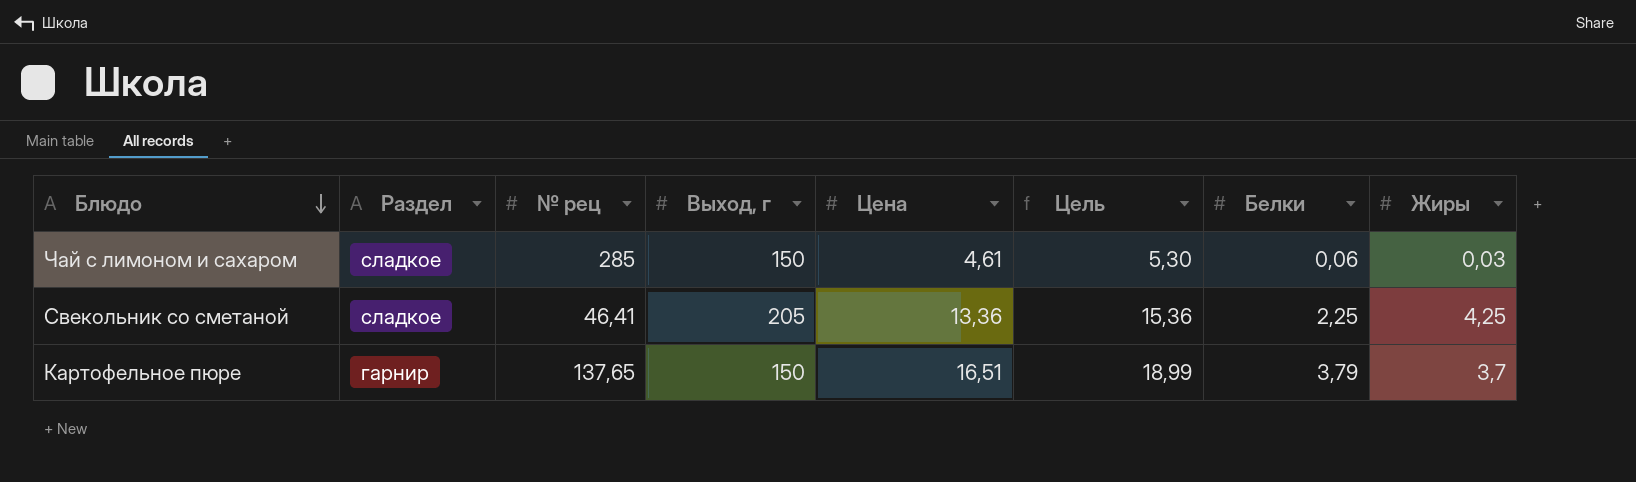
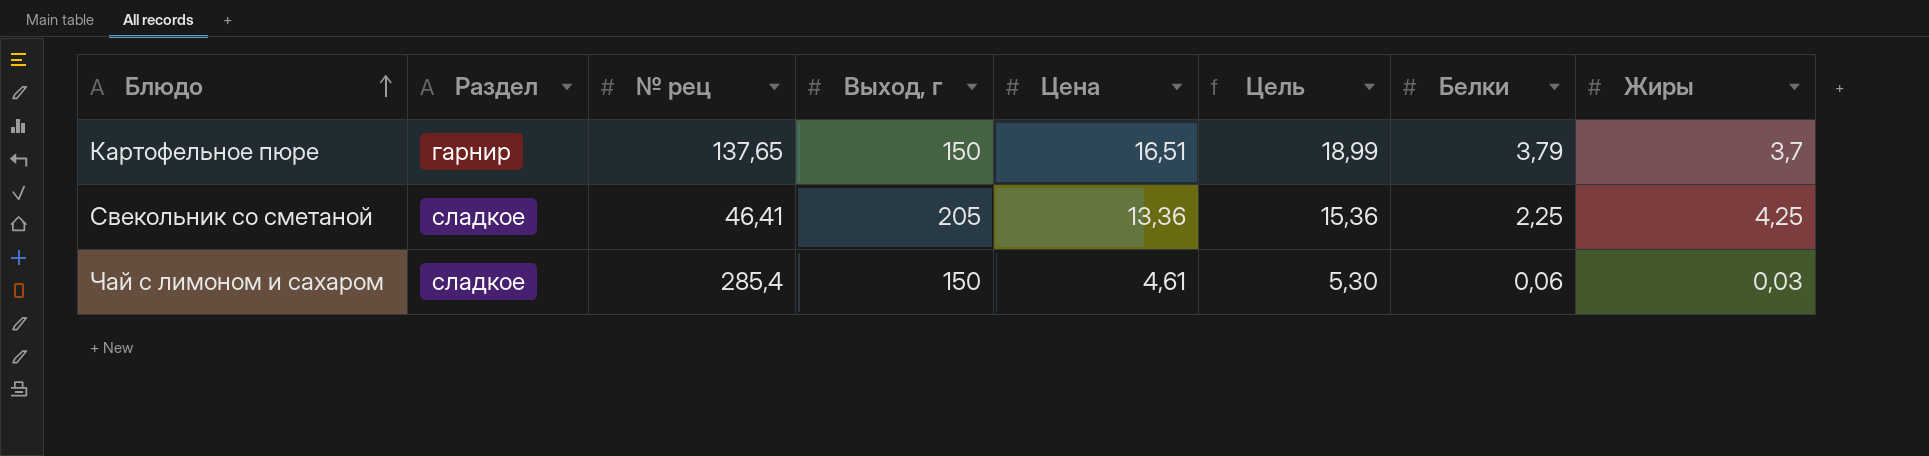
row order: Блюдо descending -> Блюдо ascending
Чай с лимоном и сахаром | № рец: 285 -> 285,4

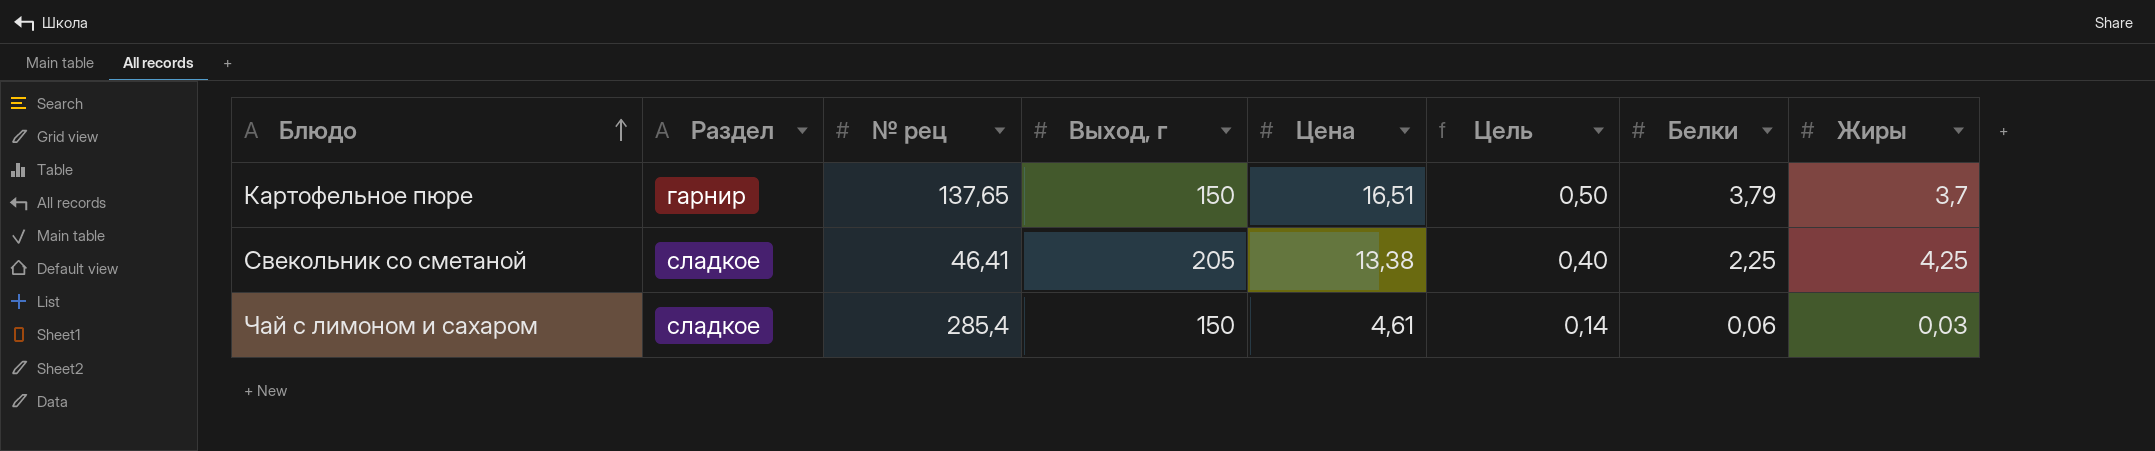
column Цель | formula: [Цена] * 1,15 -> [Цена] * 0,03
Свекольник со сметаной | Цена: 13,36 -> 13,38

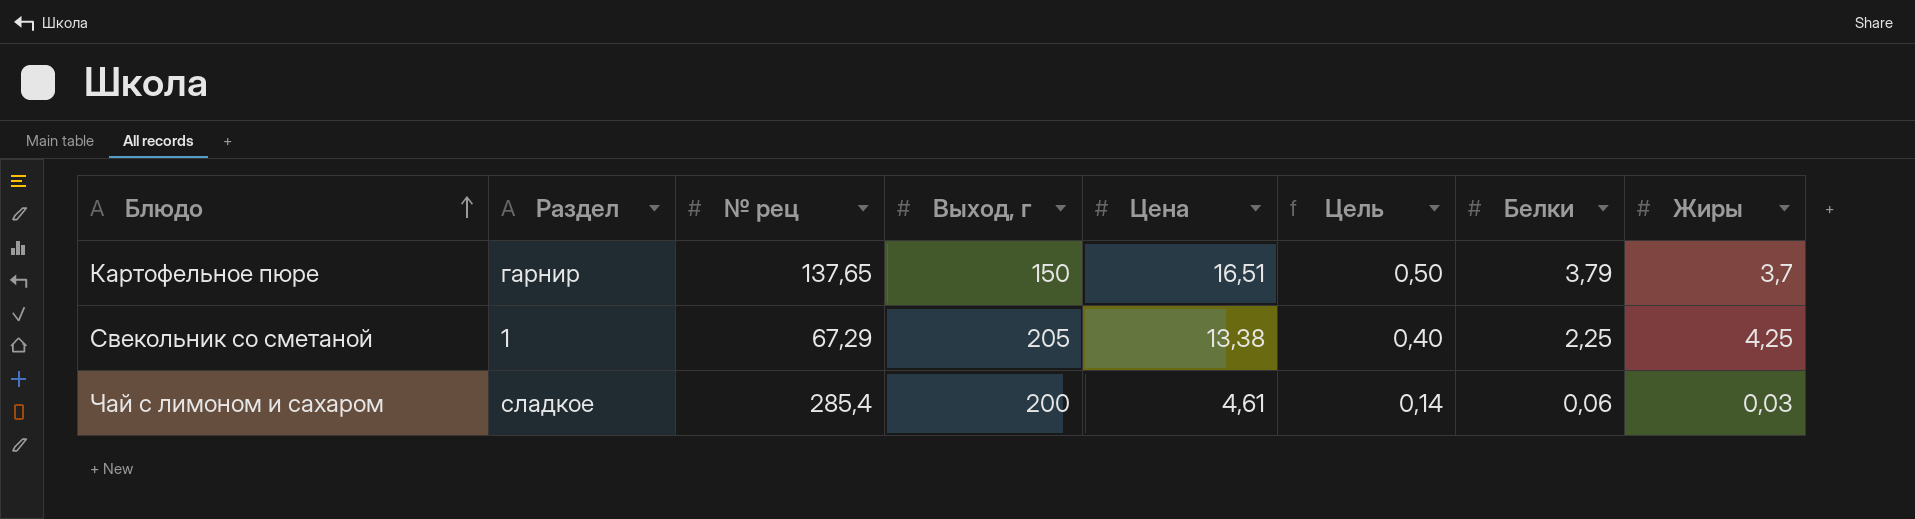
Свекольник со сметаной | Раздел: сладкое -> 1
Свекольник со сметаной | № рец: 46,41 -> 67,29
Чай с лимоном и сахаром | Выход, г: 150 -> 200

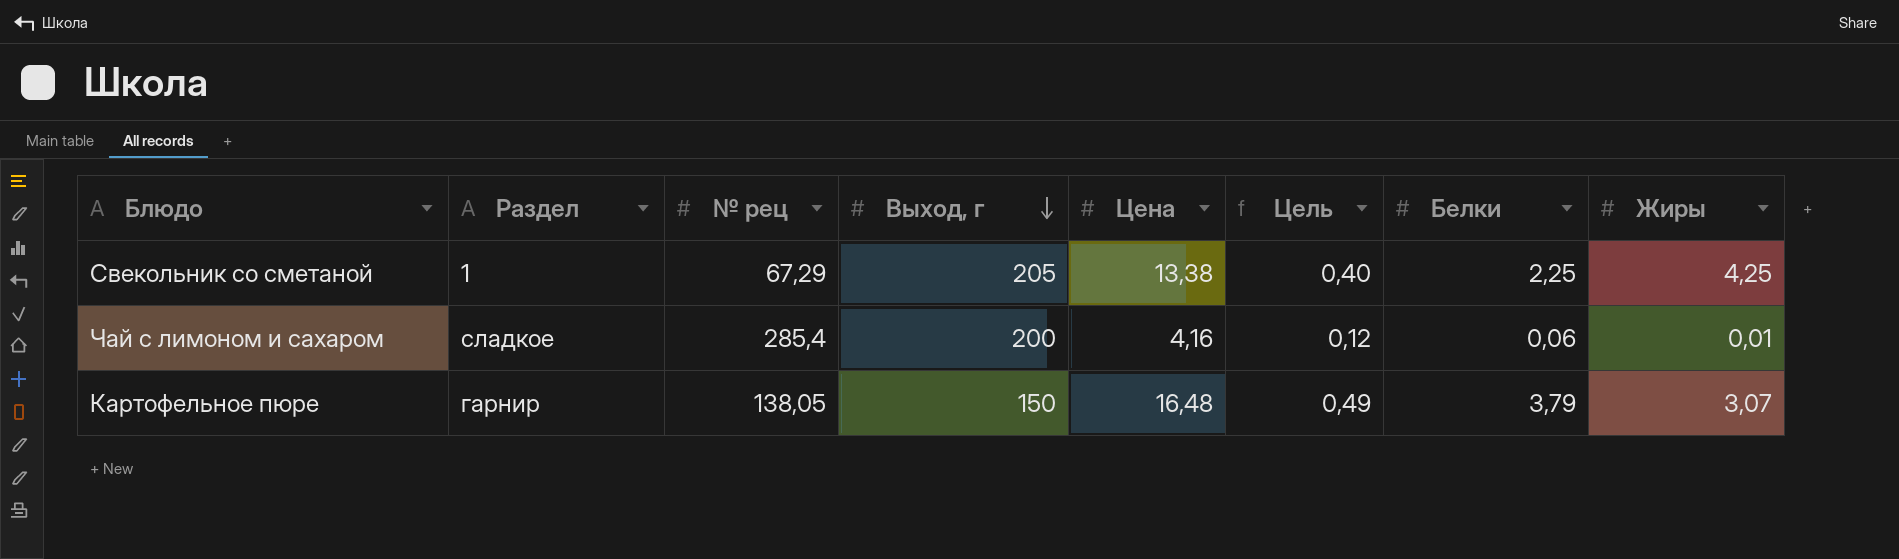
row order: Блюдо ascending -> Выход, г descending
Чай с лимоном и сахаром | Цена: 4,61 -> 4,16
Чай с лимоном и сахаром | Цель: 0,14 -> 0,12
Чай с лимоном и сахаром | Жиры: 0,03 -> 0,01
Картофельное пюре | № рец: 137,65 -> 138,05
Картофельное пюре | Цена: 16,51 -> 16,48
Картофельное пюре | Цель: 0,50 -> 0,49
Картофельное пюре | Жиры: 3,7 -> 3,07

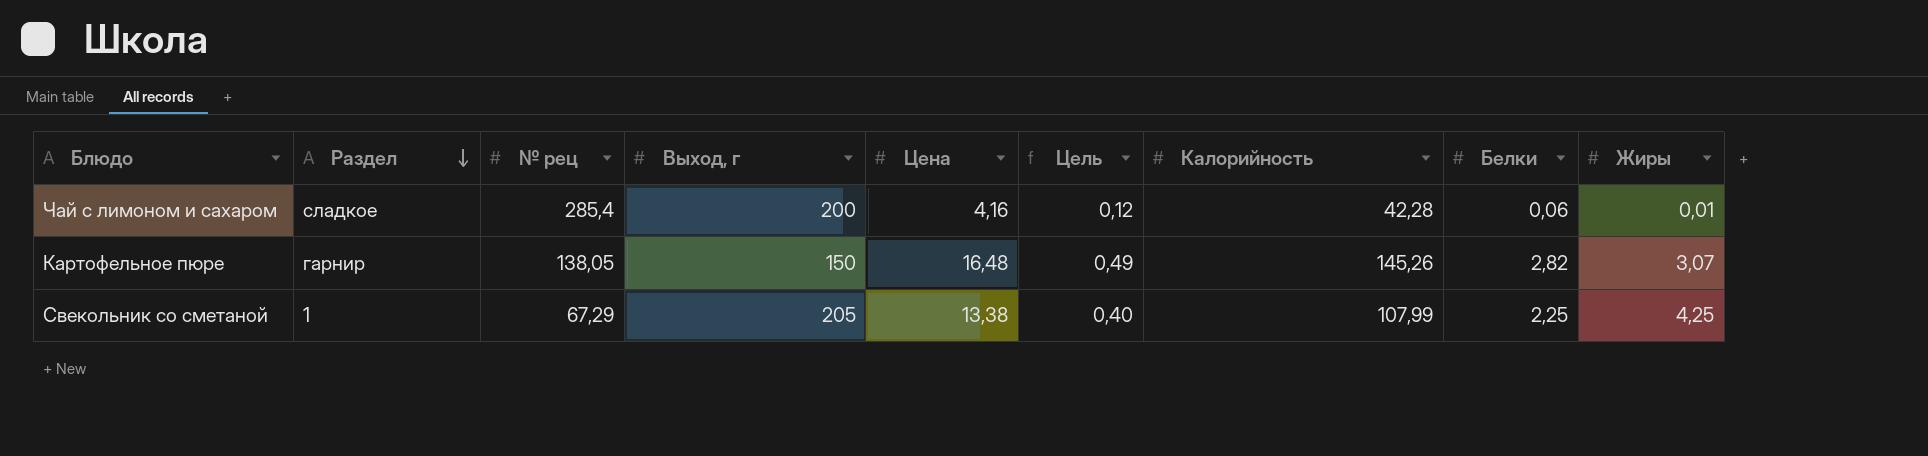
row order: Выход, г descending -> Раздел descending
column Калорийность | position: none -> 7
Картофельное пюре | Белки: 3,79 -> 2,82

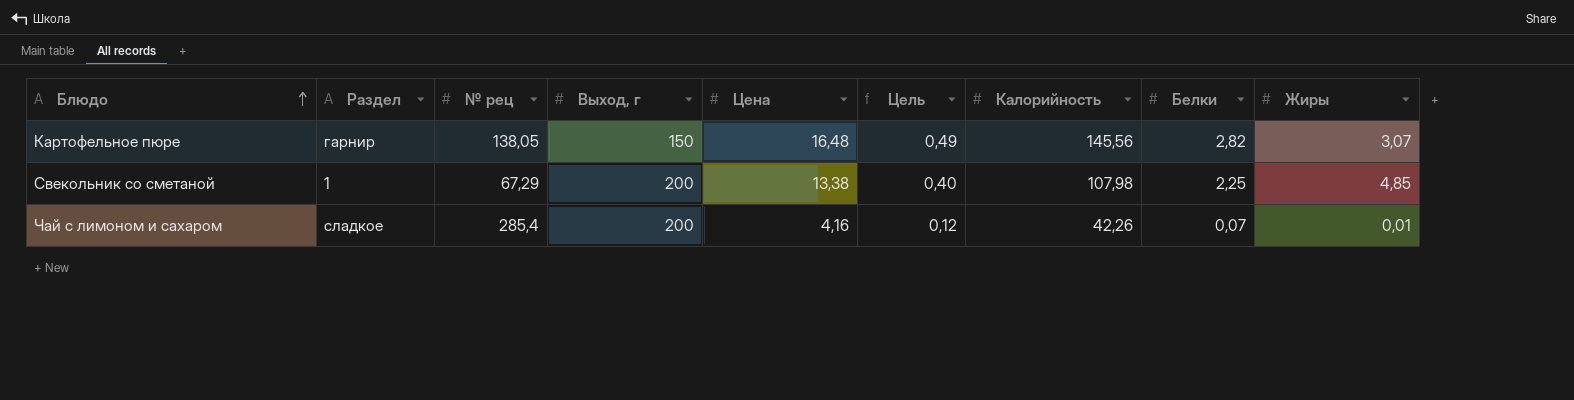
row order: Раздел descending -> Блюдо ascending
Картофельное пюре | Калорийность: 145,26 -> 145,56
Свекольник со сметаной | Выход, г: 205 -> 200
Свекольник со сметаной | Калорийность: 107,99 -> 107,98
Свекольник со сметаной | Жиры: 4,25 -> 4,85
Чай с лимоном и сахаром | Калорийность: 42,28 -> 42,26
Чай с лимоном и сахаром | Белки: 0,06 -> 0,07

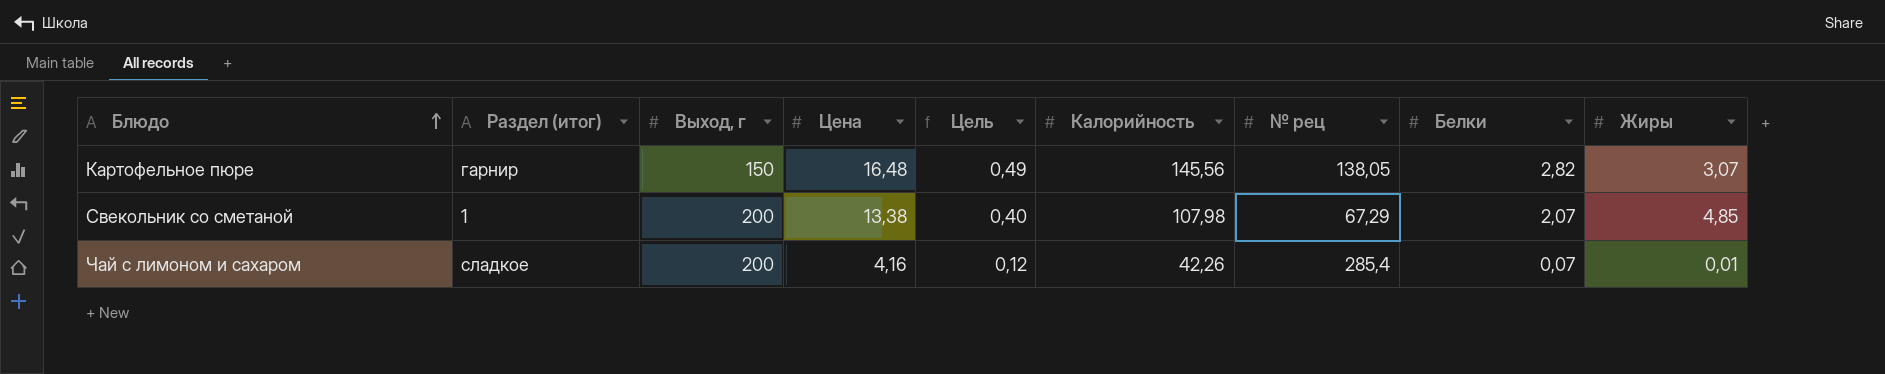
column name: Раздел -> Раздел (итог)
column № рец | position: 3 -> 7
Свекольник со сметаной | Белки: 2,25 -> 2,07

